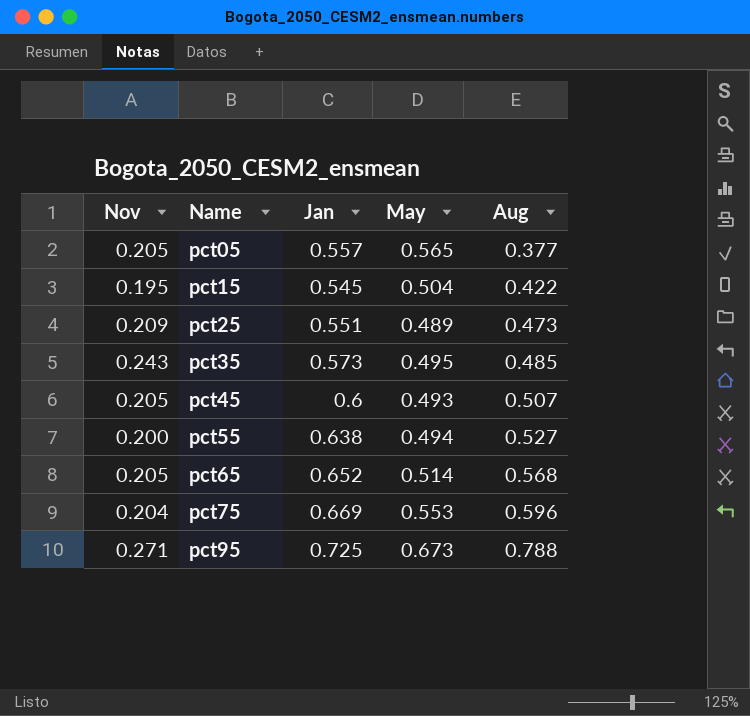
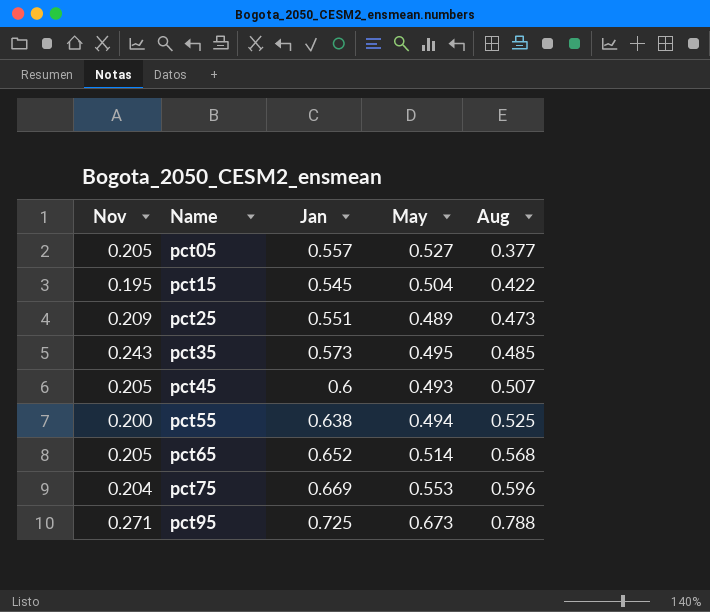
pct05 | May: 0.565 -> 0.527
pct55 | Aug: 0.527 -> 0.525

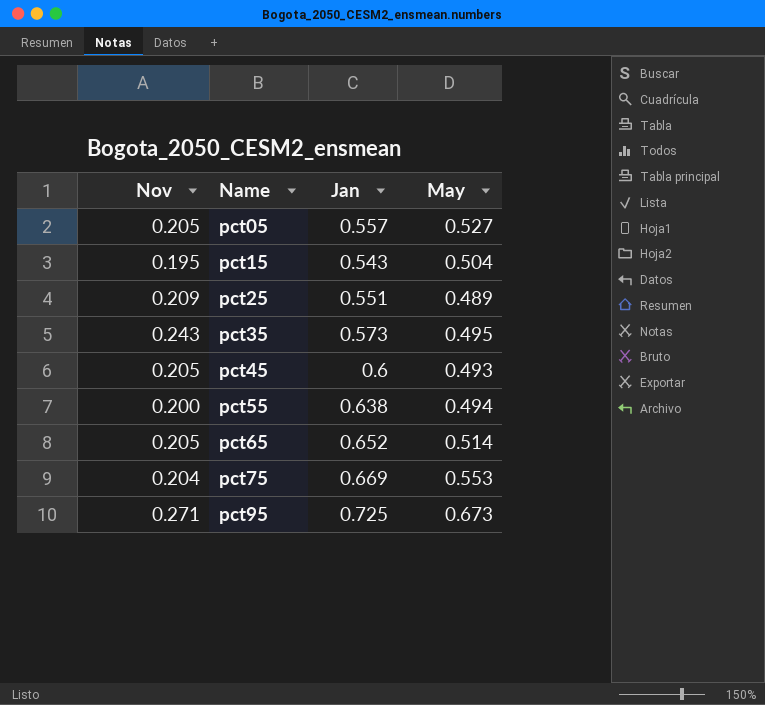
column Aug | position: 5 -> none
pct15 | Jan: 0.545 -> 0.543

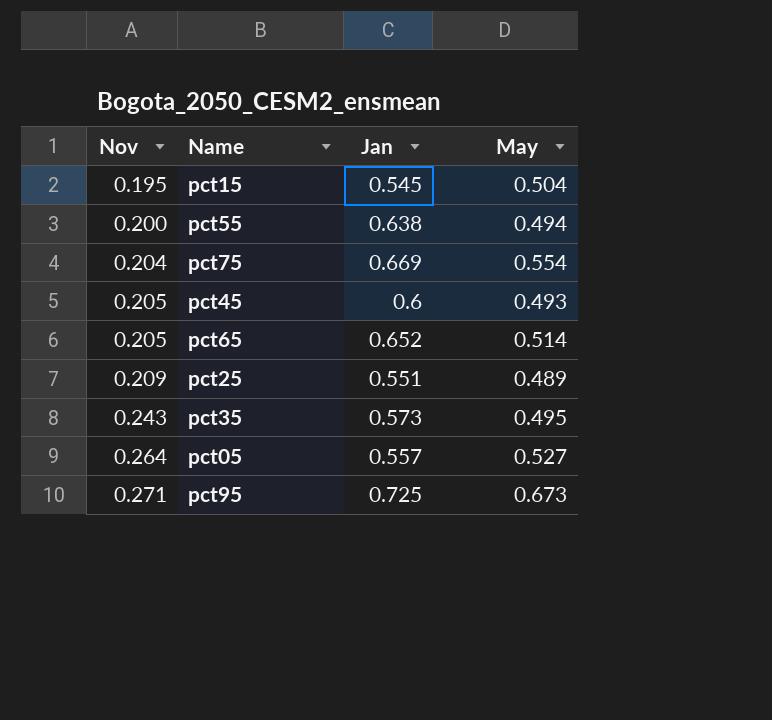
row order: Name ascending -> Nov ascending
pct15 | Jan: 0.543 -> 0.545
pct75 | May: 0.553 -> 0.554
pct05 | Nov: 0.205 -> 0.264

